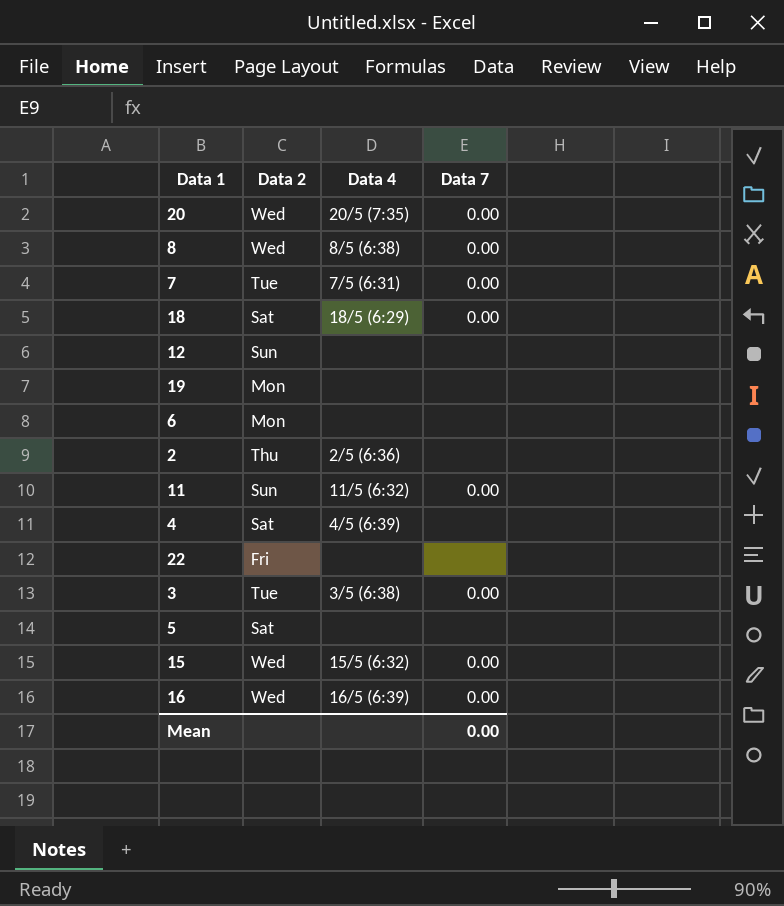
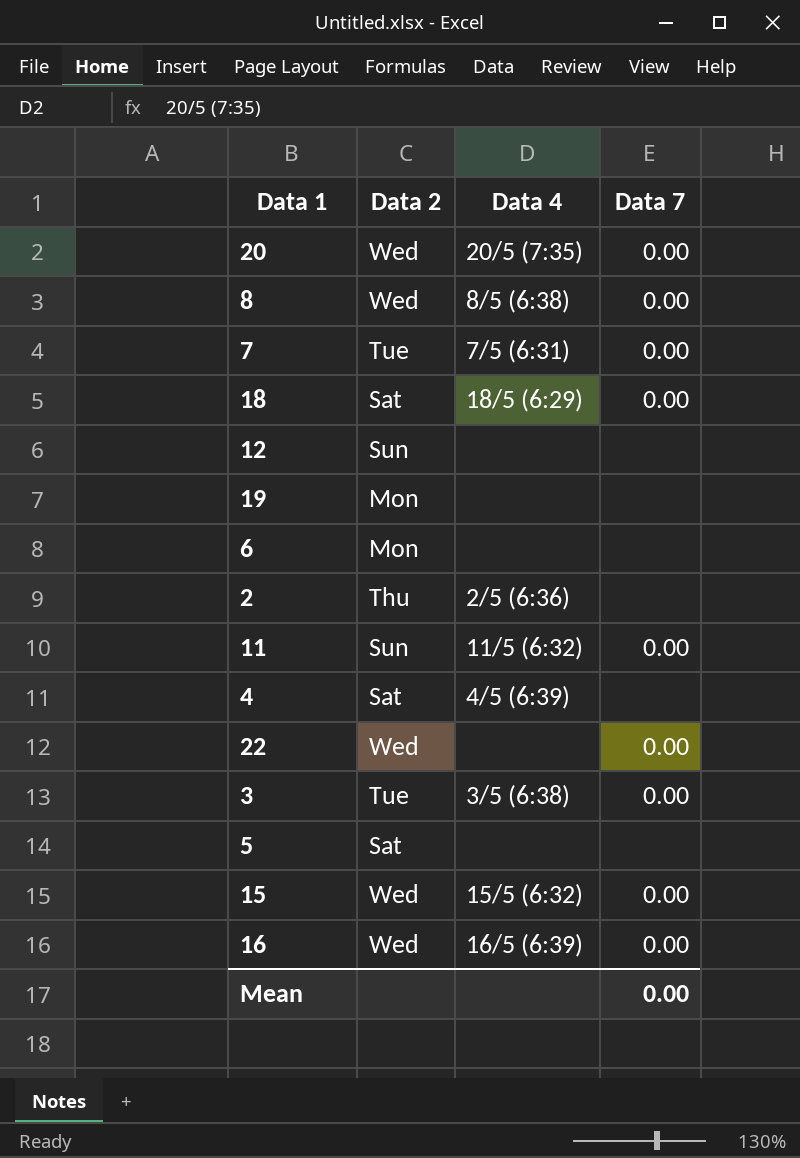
22 | Data 2: Fri -> Wed
22 | Data 7: none -> 0.00

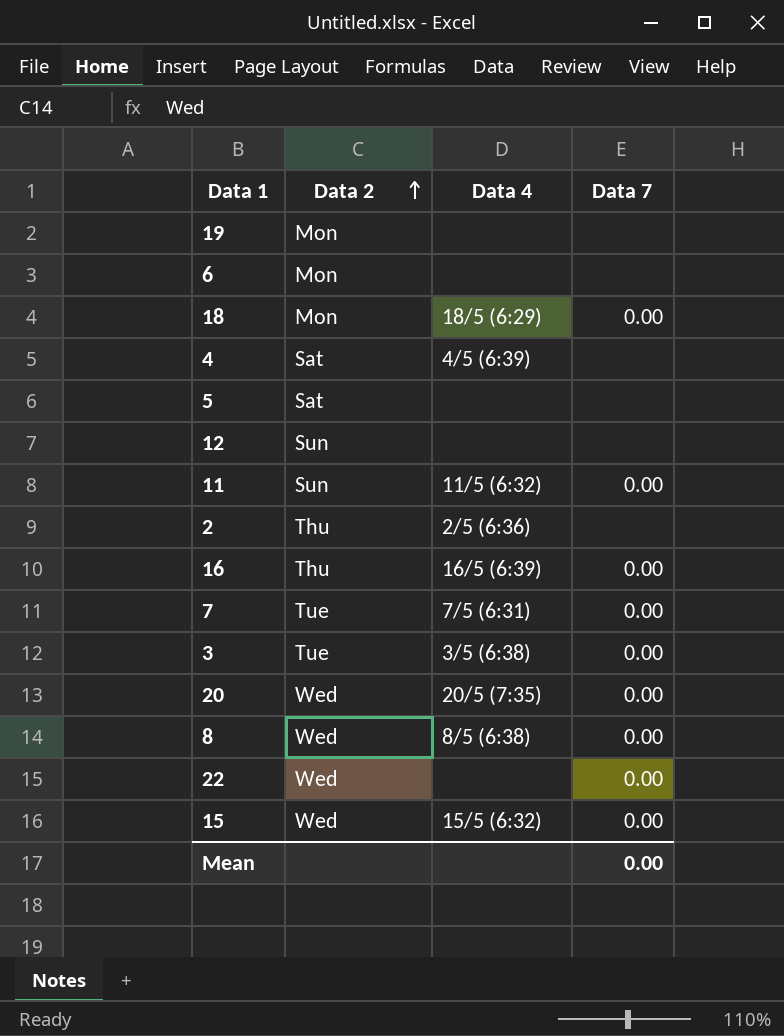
row order: none -> Data 2 ascending
18 | Data 2: Sat -> Mon
16 | Data 2: Wed -> Thu

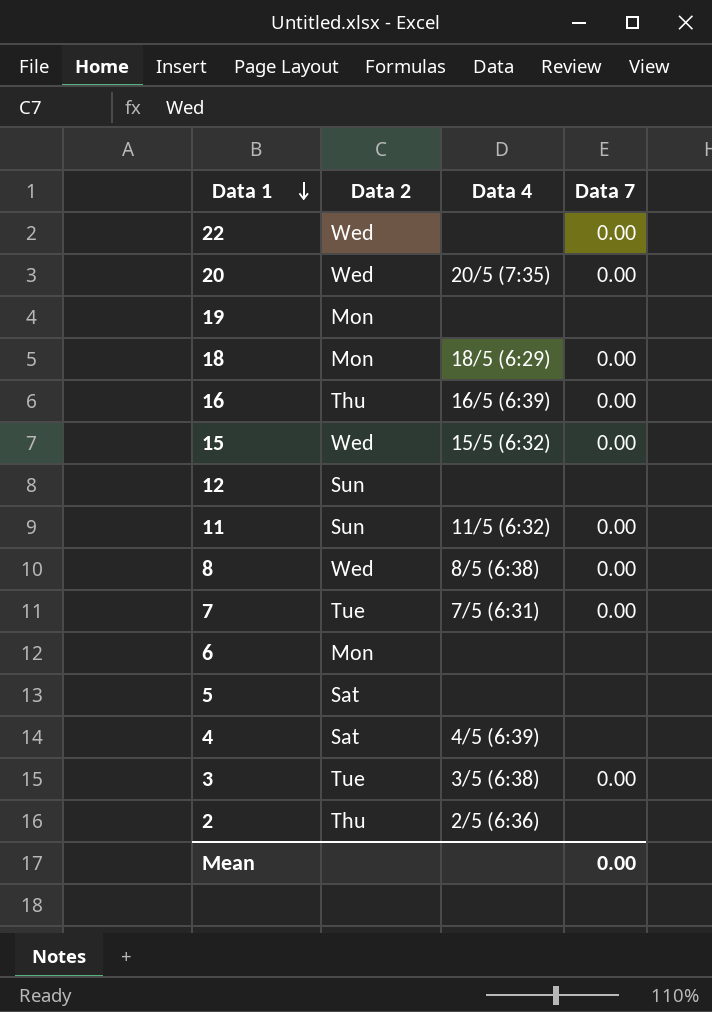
row order: Data 2 ascending -> Data 1 descending

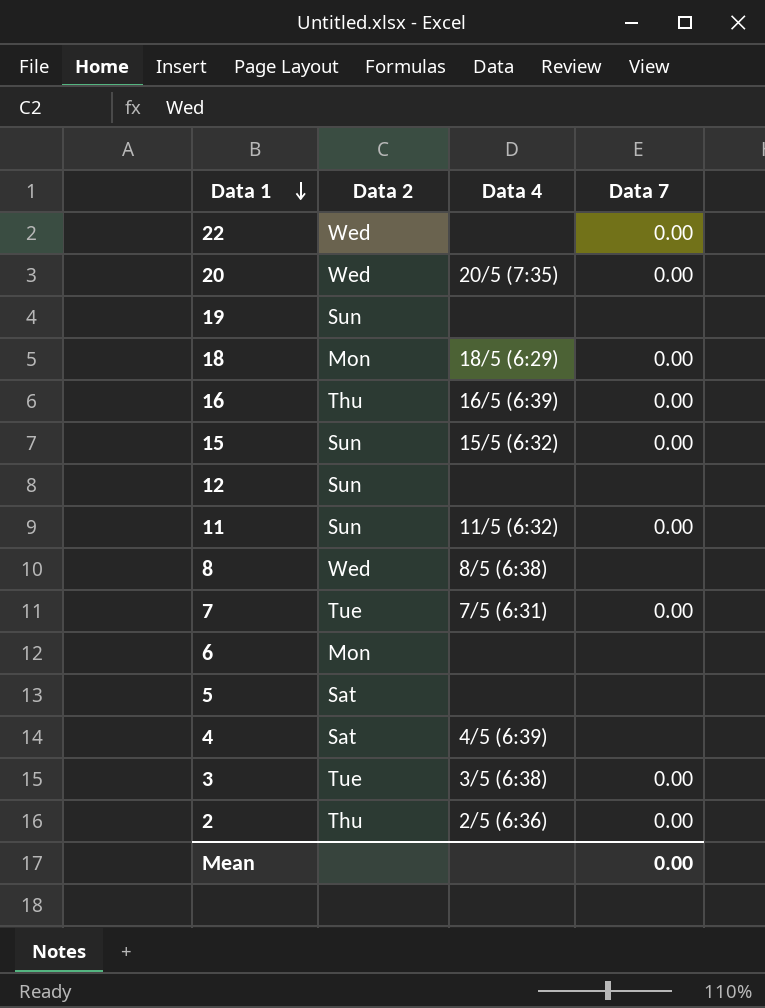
19 | Data 2: Mon -> Sun
15 | Data 2: Wed -> Sun
8 | Data 7: 0.00 -> none
2 | Data 7: none -> 0.00

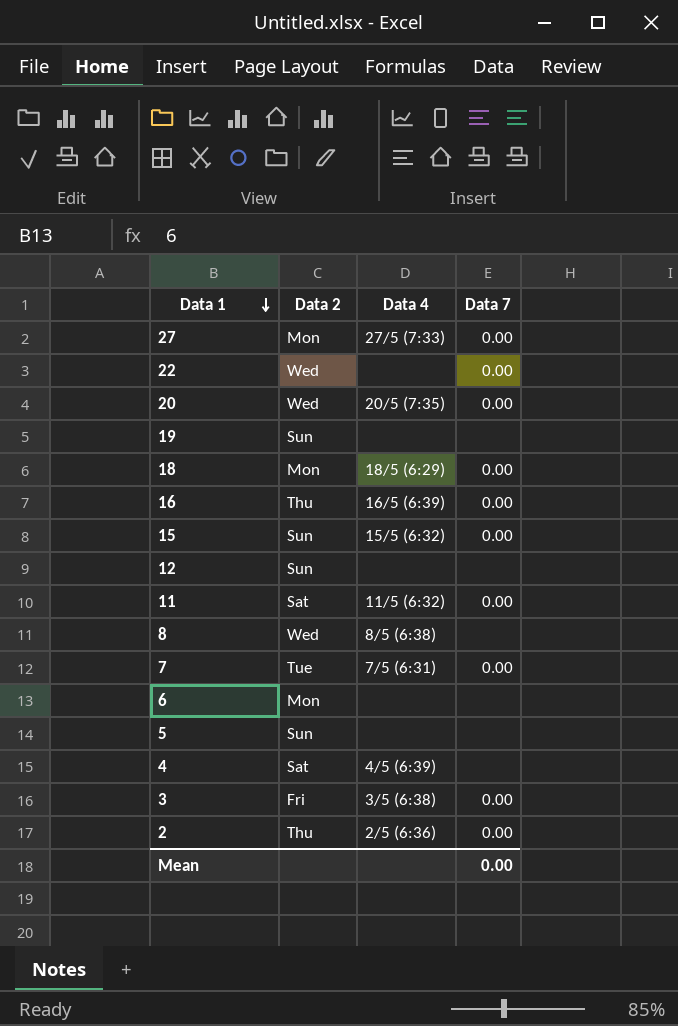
row 27: none -> Mon | 27/5 (7:33) | 0.00
11 | Data 2: Sun -> Sat
5 | Data 2: Sat -> Sun
3 | Data 2: Tue -> Fri

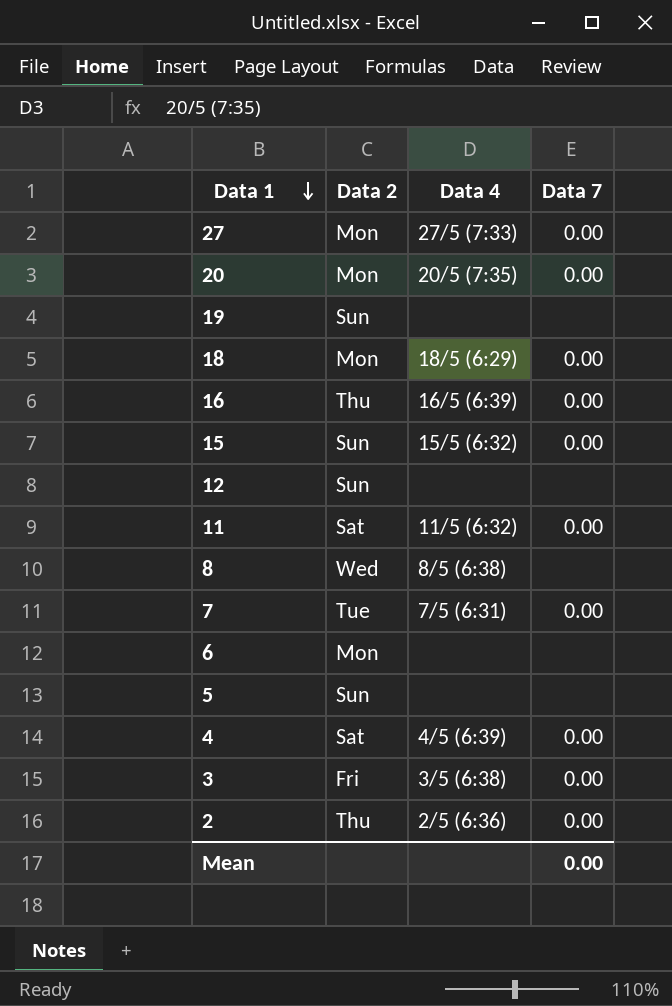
row 22: Wed | none | 0.00 -> none
20 | Data 2: Wed -> Mon
4 | Data 7: none -> 0.00

